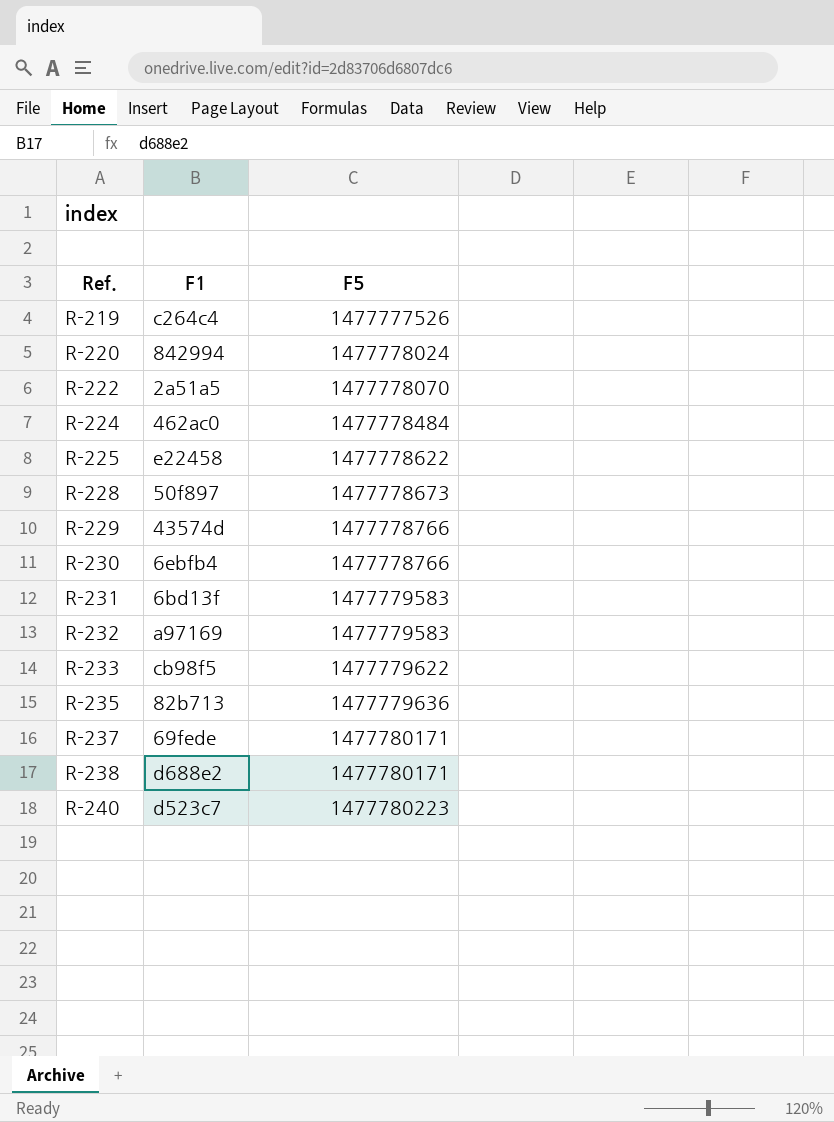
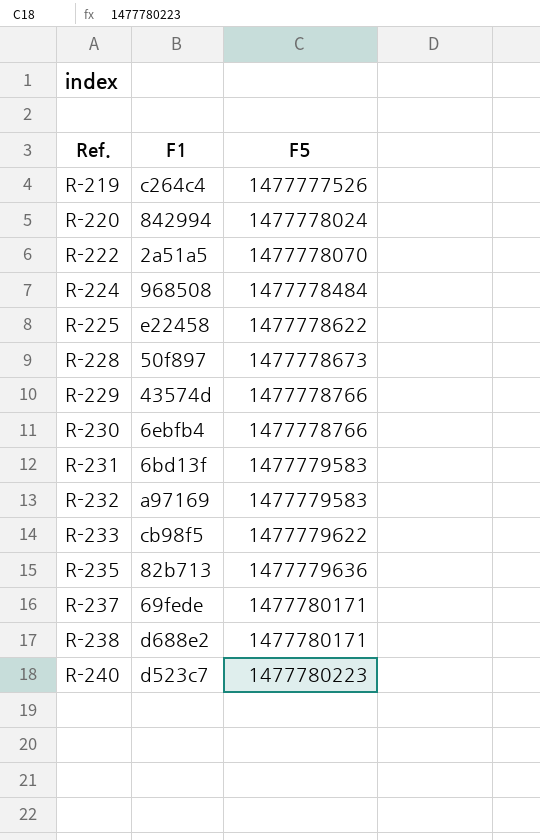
R-224 | F1: 462ac0 -> 968508

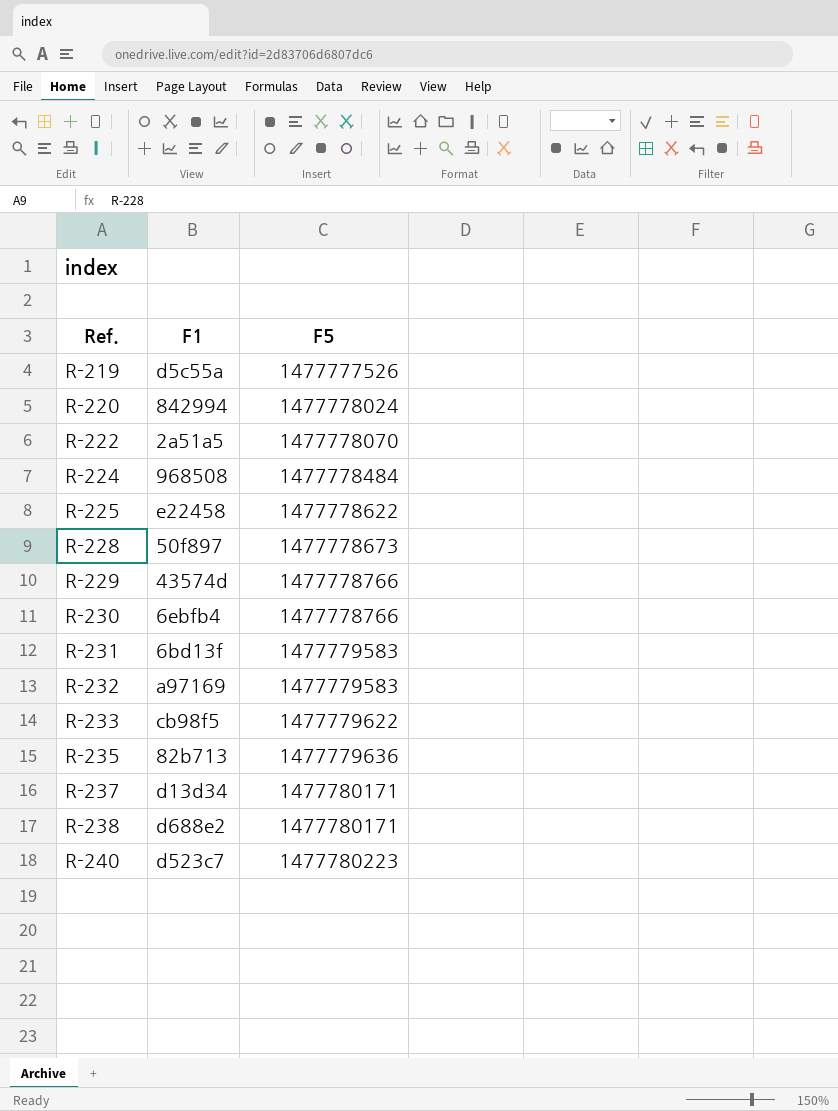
R-219 | F1: c264c4 -> d5c55a
R-237 | F1: 69fede -> d13d34

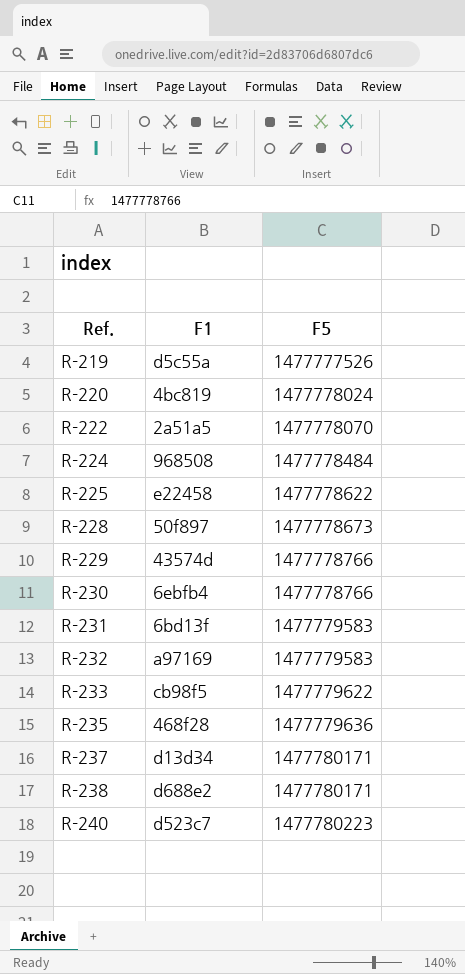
R-220 | F1: 842994 -> 4bc819
R-235 | F1: 82b713 -> 468f28

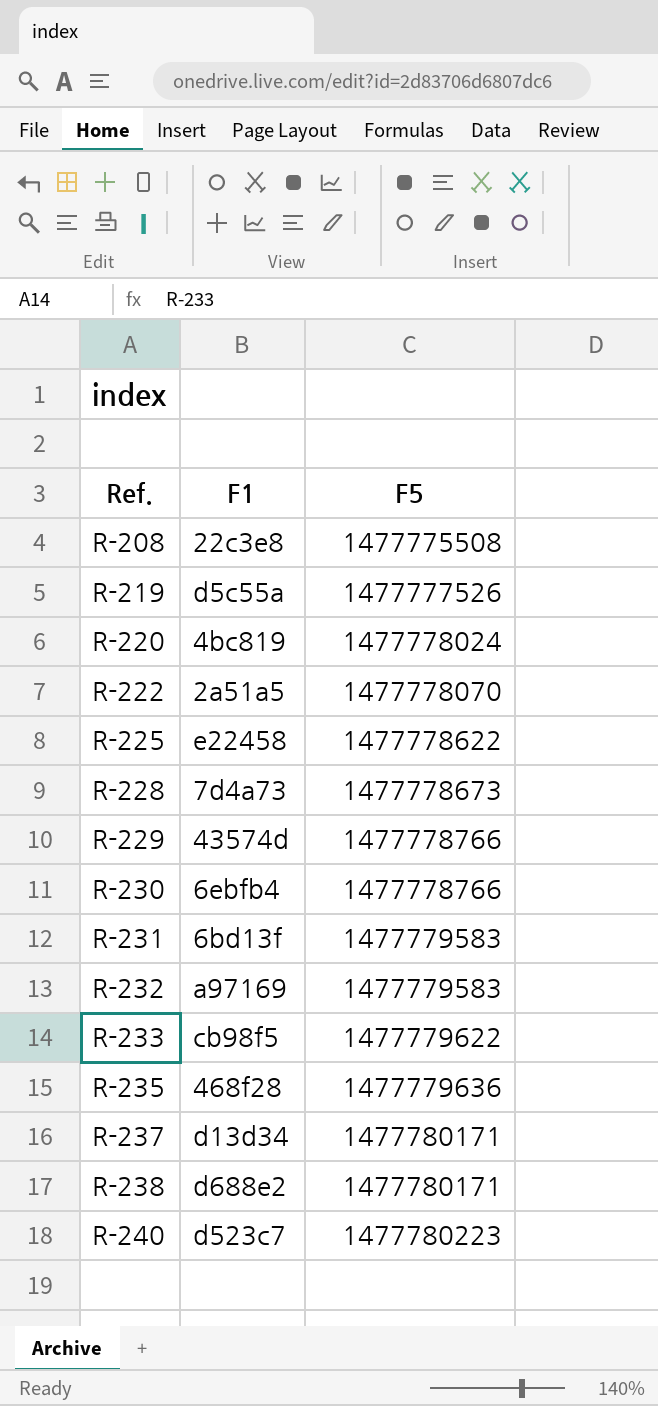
row R-224: 968508 | 1477778484 -> none
row R-208: none -> 22c3e8 | 1477775508
R-228 | F1: 50f897 -> 7d4a73

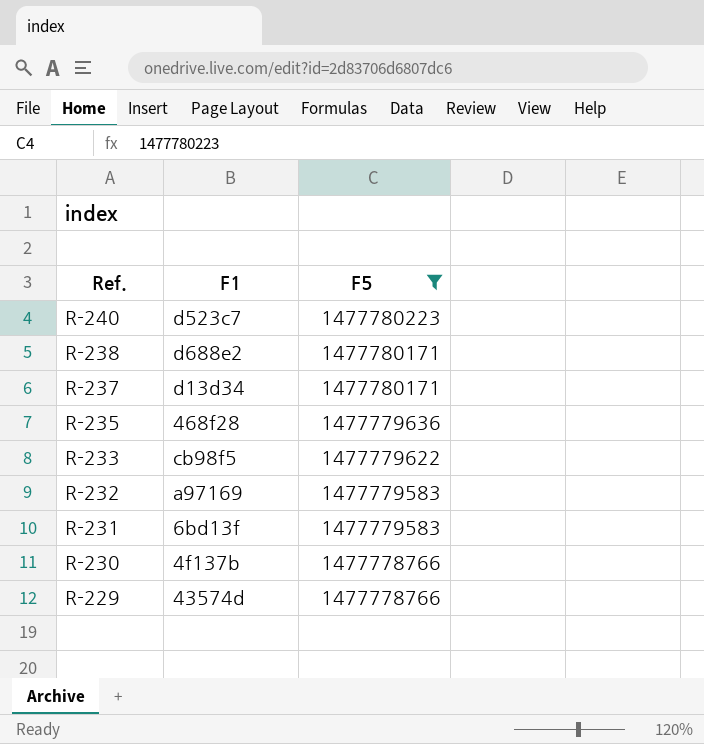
filter: none -> F5 >= 1477778766
row order: Ref. ascending -> Ref. descending
R-230 | F1: 6ebfb4 -> 4f137b

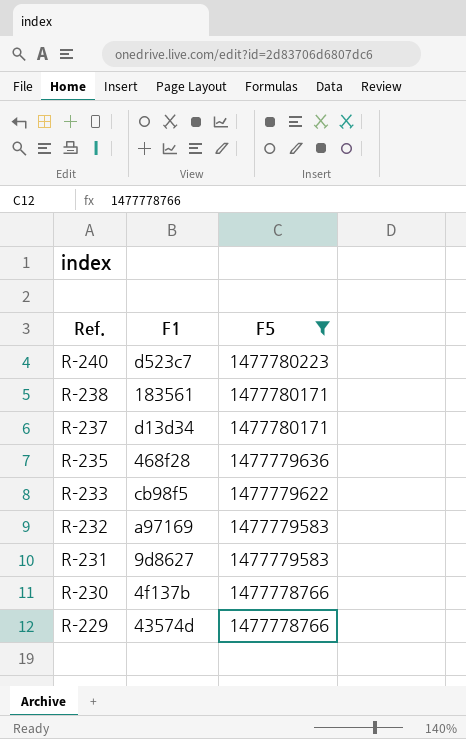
R-238 | F1: d688e2 -> 183561
R-231 | F1: 6bd13f -> 9d8627

